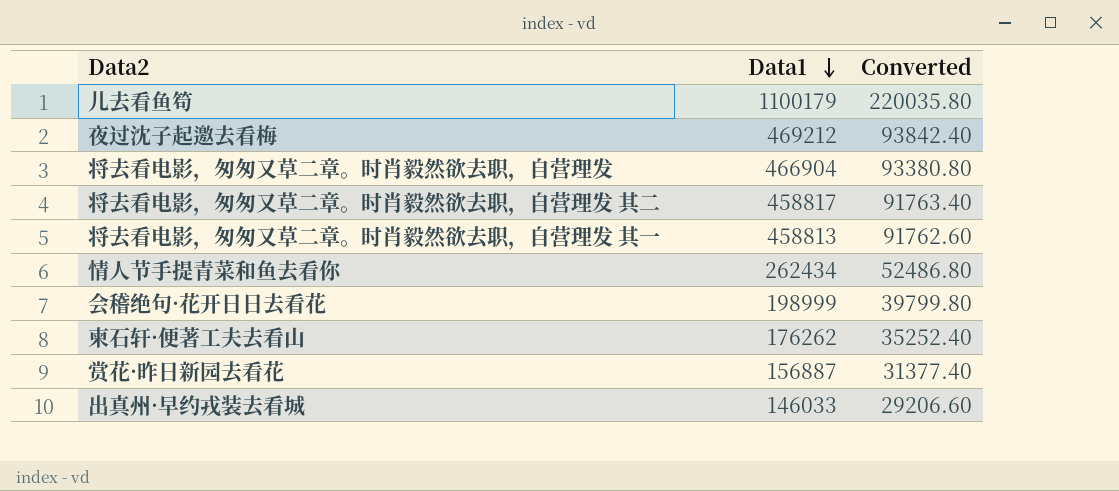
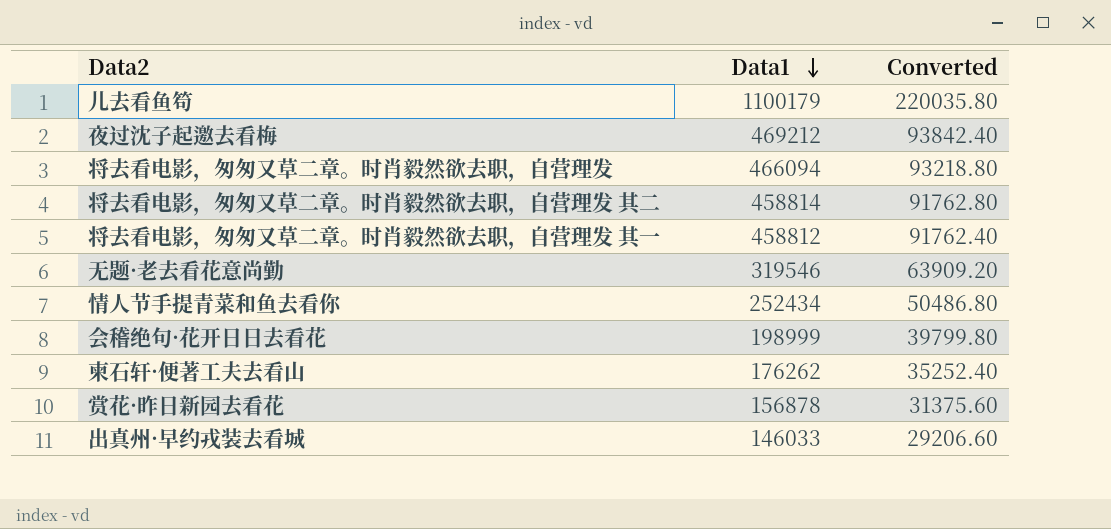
将去看电影，匆匆又草二章。时肖毅然欲去职，自营理发 | Data1: 466904 -> 466094
将去看电影，匆匆又草二章。时肖毅然欲去职，自营理发 | Converted: 93380.80 -> 93218.80
将去看电影，匆匆又草二章。时肖毅然欲去职，自营理发 其二 | Data1: 458817 -> 458814
将去看电影，匆匆又草二章。时肖毅然欲去职，自营理发 其二 | Converted: 91763.40 -> 91762.80
将去看电影，匆匆又草二章。时肖毅然欲去职，自营理发 其一 | Data1: 458813 -> 458812
将去看电影，匆匆又草二章。时肖毅然欲去职，自营理发 其一 | Converted: 91762.60 -> 91762.40
row 无题·老去看花意尚勤: none -> 319546 | 63909.20
情人节手提青菜和鱼去看你 | Data1: 262434 -> 252434
情人节手提青菜和鱼去看你 | Converted: 52486.80 -> 50486.80
赏花·昨日新园去看花 | Data1: 156887 -> 156878
赏花·昨日新园去看花 | Converted: 31377.40 -> 31375.60

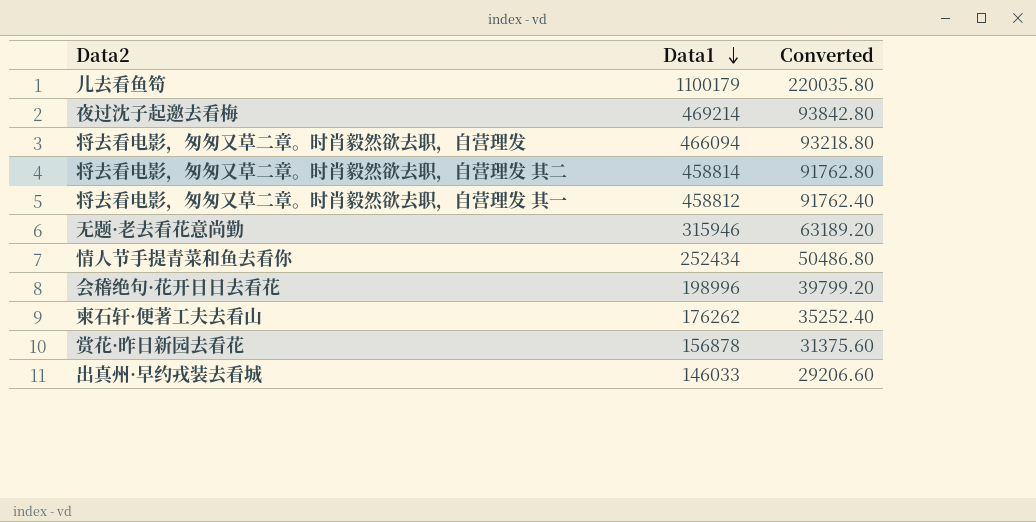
夜过沈子起邀去看梅 | Data1: 469212 -> 469214
夜过沈子起邀去看梅 | Converted: 93842.40 -> 93842.80
无题·老去看花意尚勤 | Data1: 319546 -> 315946
无题·老去看花意尚勤 | Converted: 63909.20 -> 63189.20
会稽绝句·花开日日去看花 | Data1: 198999 -> 198996
会稽绝句·花开日日去看花 | Converted: 39799.80 -> 39799.20

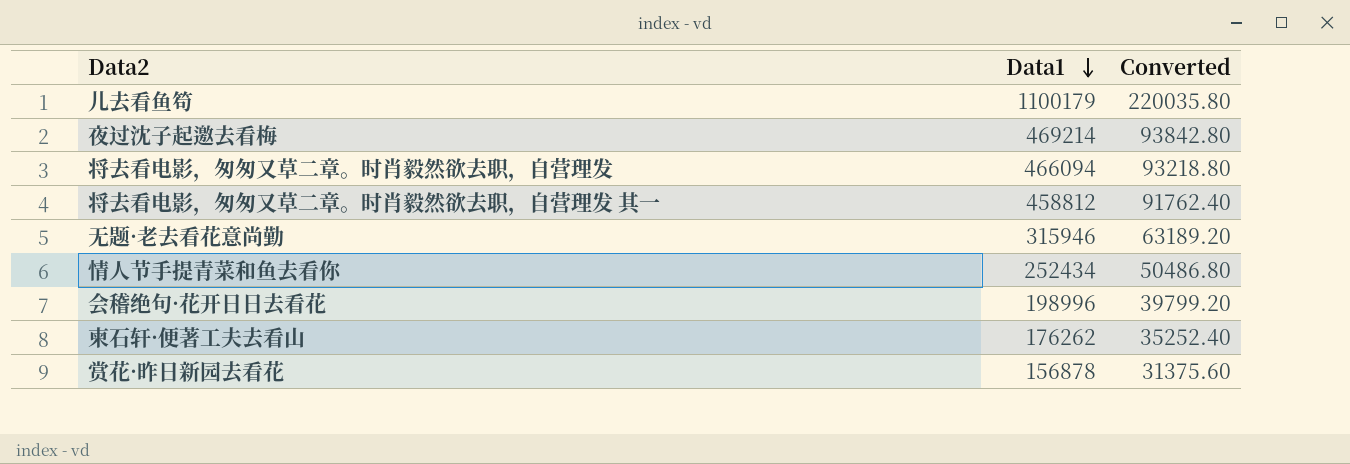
row 将去看电影，匆匆又草二章。时肖毅然欲去职，自营理发 其二: 458814 | 91762.80 -> none
row 出真州·早约戎装去看城: 146033 | 29206.60 -> none

